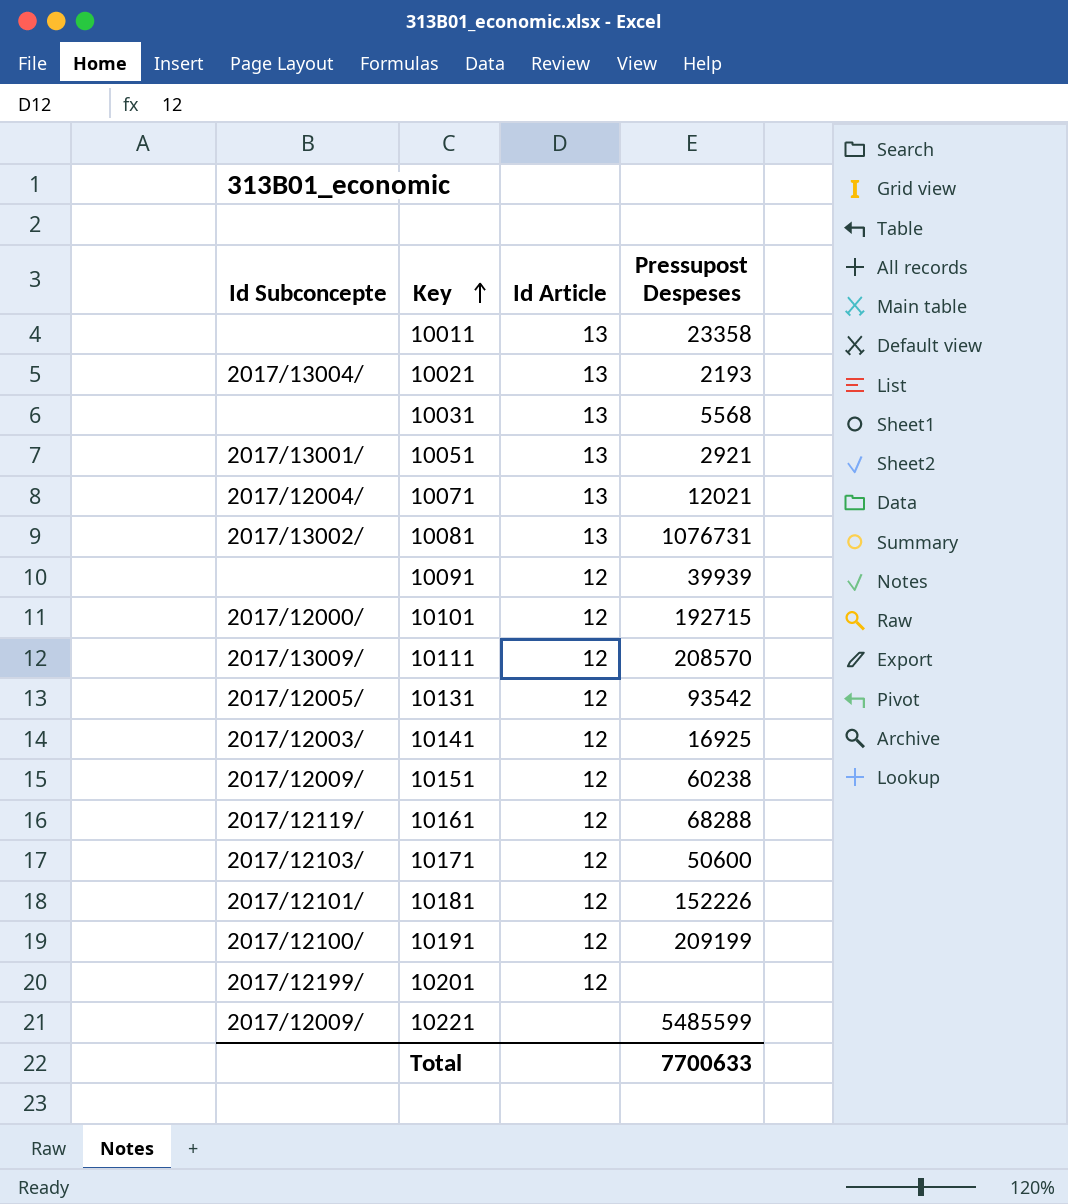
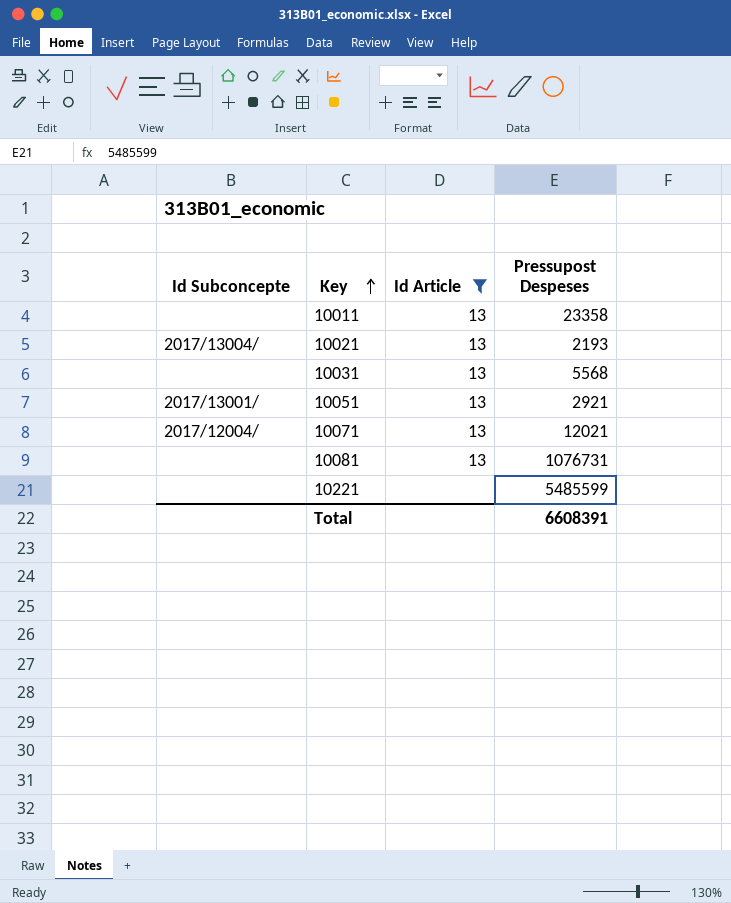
filter: none -> Id Article != 12
10081 | Id Subconcepte: 2017/13002/ -> none
10221 | Id Subconcepte: 2017/12009/ -> none
Total | Pressupost Despeses: 7700633 -> 6608391

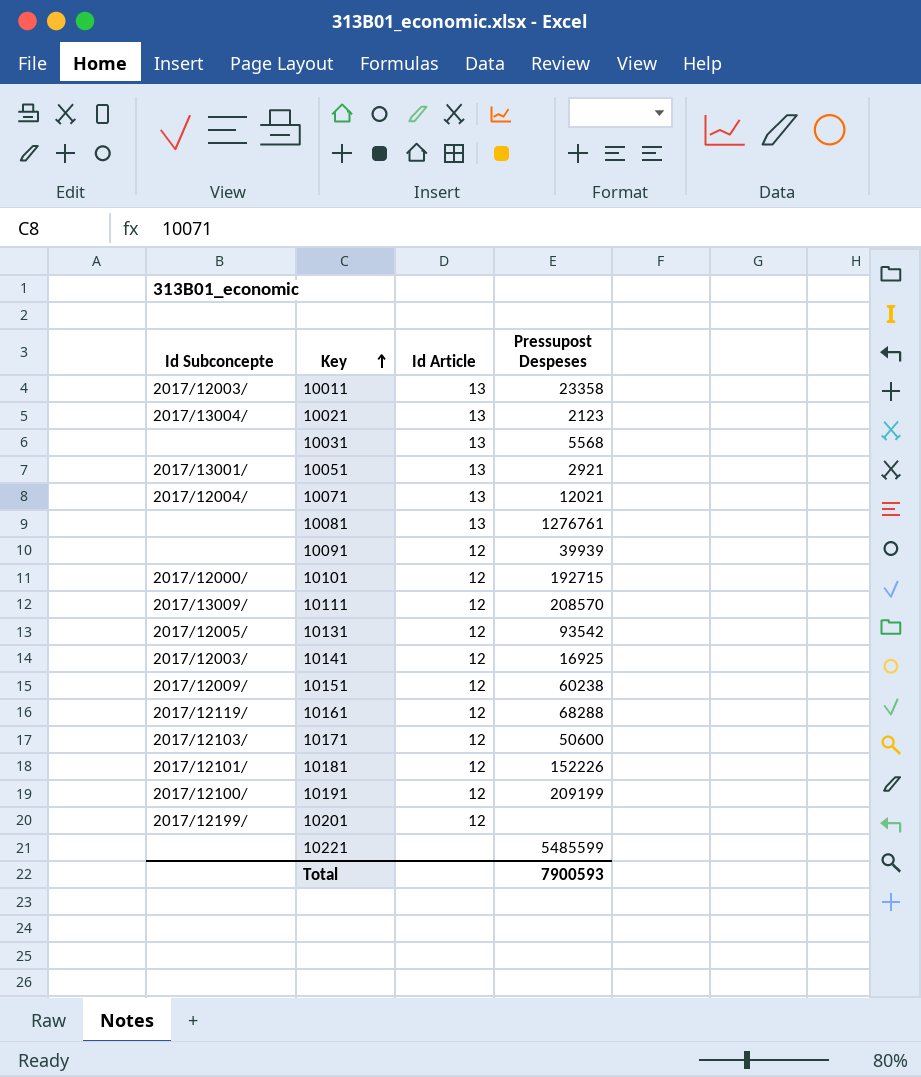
filter: Id Article != 12 -> none
10011 | Id Subconcepte: none -> 2017/12003/
10021 | Pressupost Despeses: 2193 -> 2123
10081 | Pressupost Despeses: 1076731 -> 1276761
Total | Pressupost Despeses: 6608391 -> 7900593

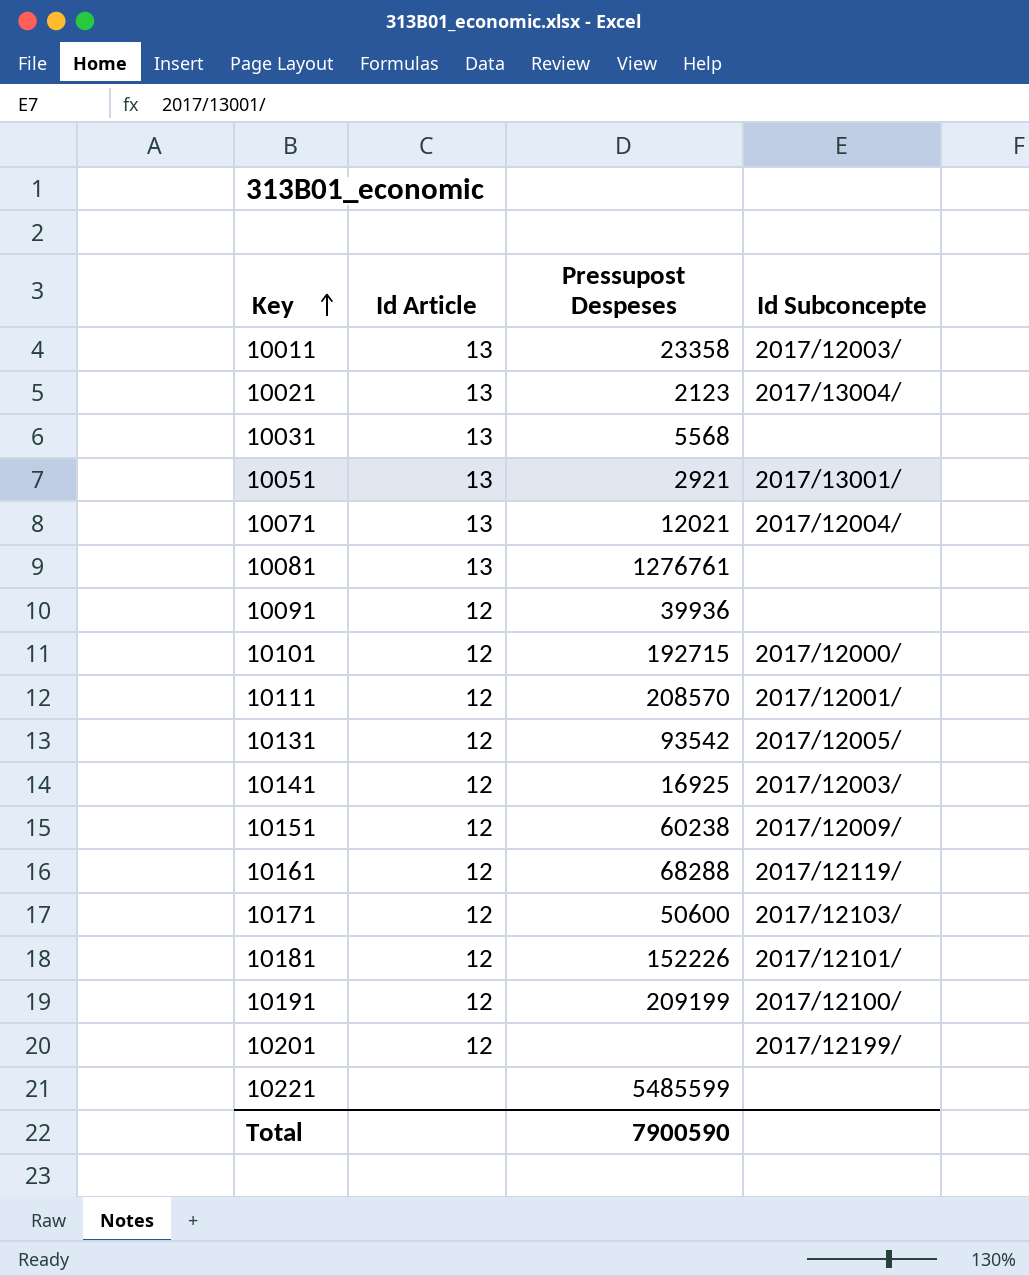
column Id Subconcepte | position: 1 -> 4
10091 | Pressupost Despeses: 39939 -> 39936
10111 | Id Subconcepte: 2017/13009/ -> 2017/12001/
Total | Pressupost Despeses: 7900593 -> 7900590

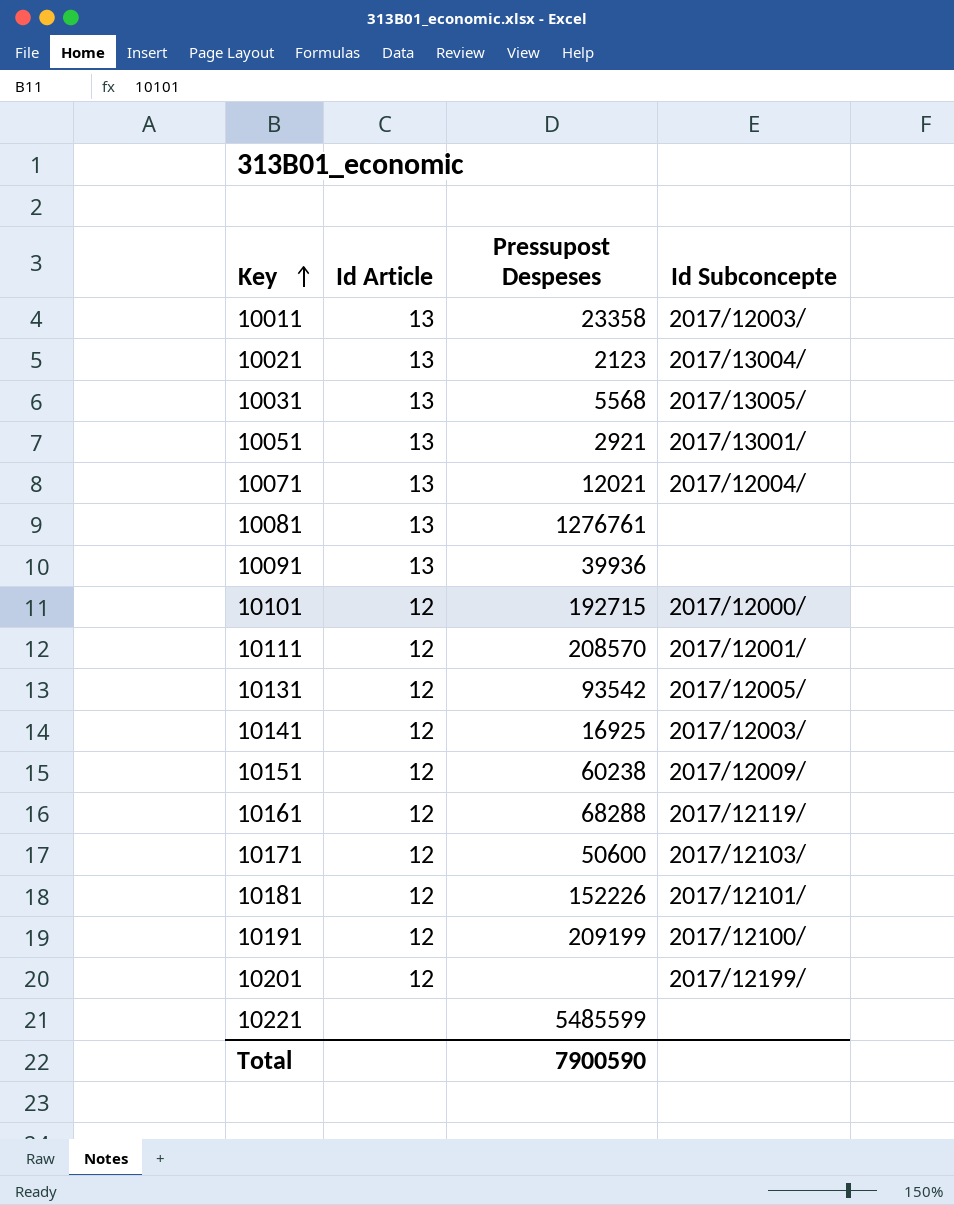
10031 | Id Subconcepte: none -> 2017/13005/
10091 | Id Article: 12 -> 13

